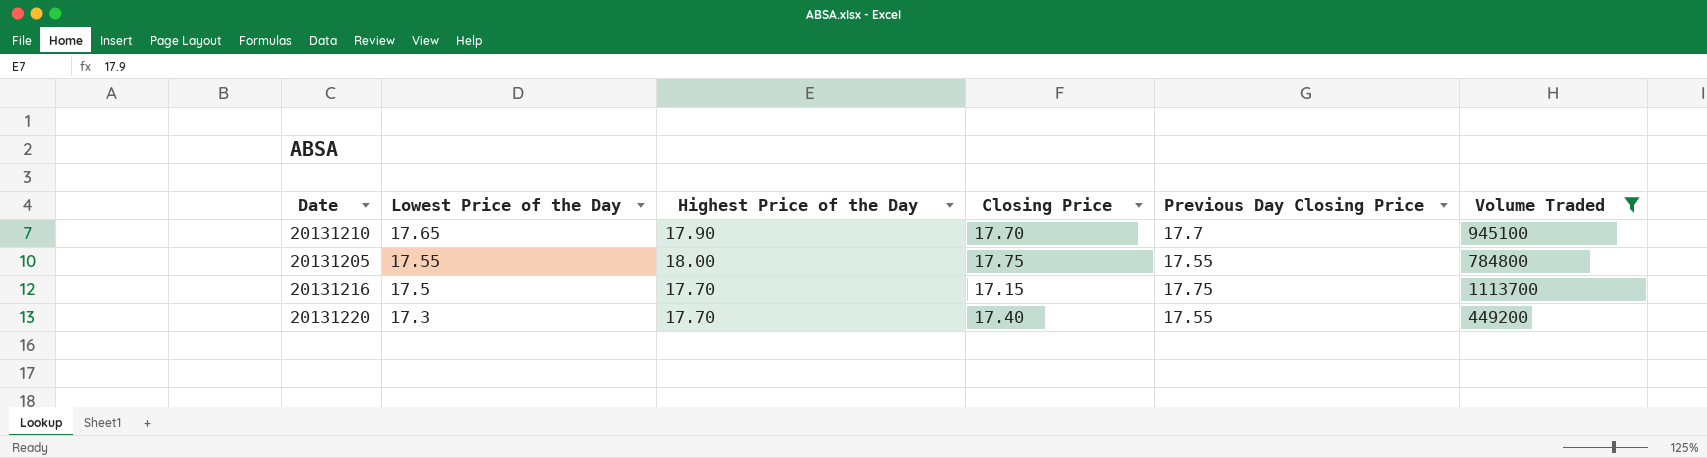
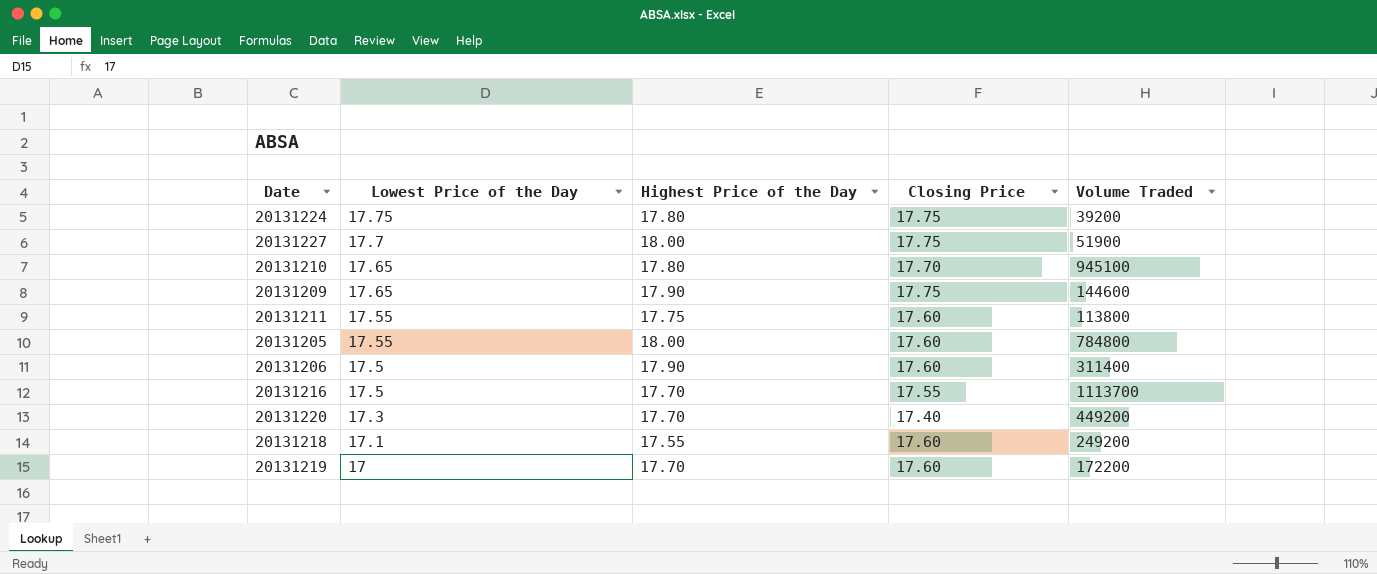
filter: Volume Traded >= 449200 -> none
column Previous Day Closing Price | position: 5 -> none
20131210 | Highest Price of the Day: 17.90 -> 17.80
20131205 | Closing Price: 17.75 -> 17.60
20131216 | Closing Price: 17.15 -> 17.55

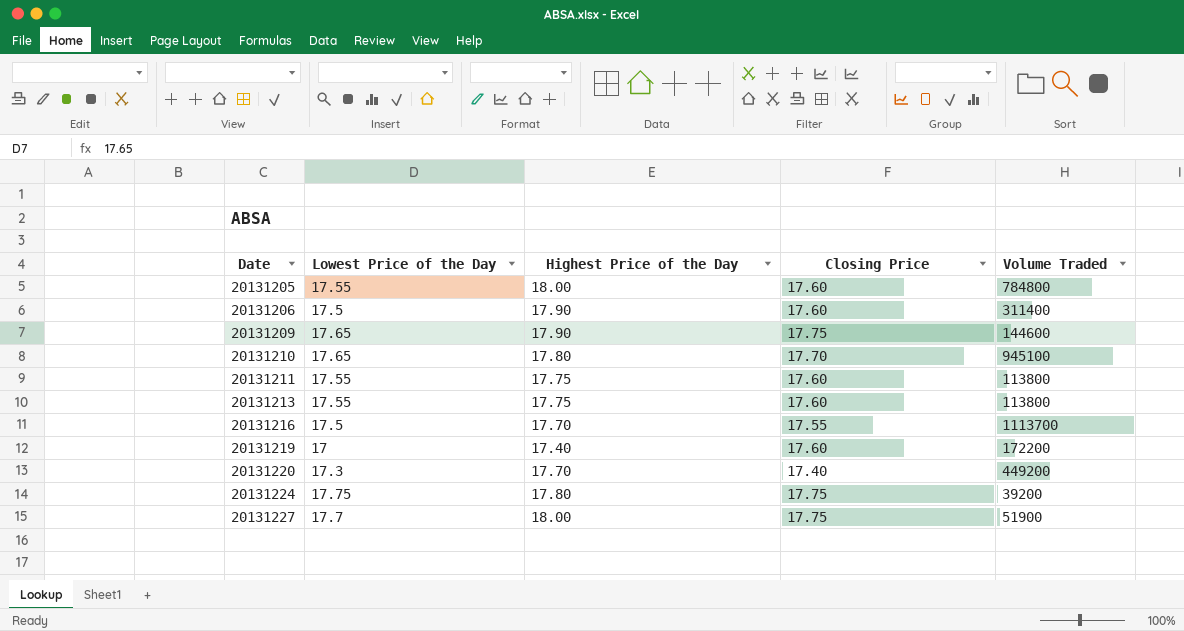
row order: Lowest Price of the Day descending -> Date ascending
row 20131218: 17.1 | 17.55 | 17.60 | 249200 -> none
row 20131213: none -> 17.55 | 17.75 | 17.60 | 113800
20131219 | Highest Price of the Day: 17.70 -> 17.40

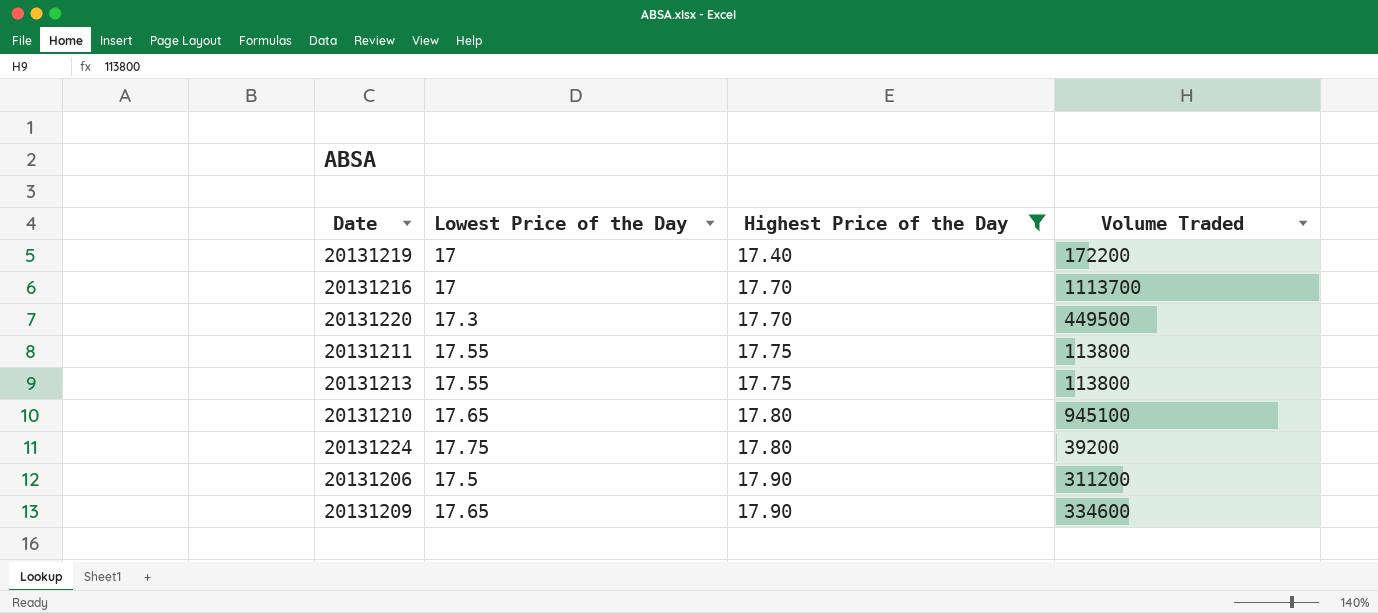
filter: none -> Highest Price of the Day != 18.00
row order: Date ascending -> Highest Price of the Day ascending
column Closing Price | position: 4 -> none
20131216 | Lowest Price of the Day: 17.5 -> 17
20131220 | Volume Traded: 449200 -> 449500
20131206 | Volume Traded: 311400 -> 311200
20131209 | Volume Traded: 144600 -> 334600

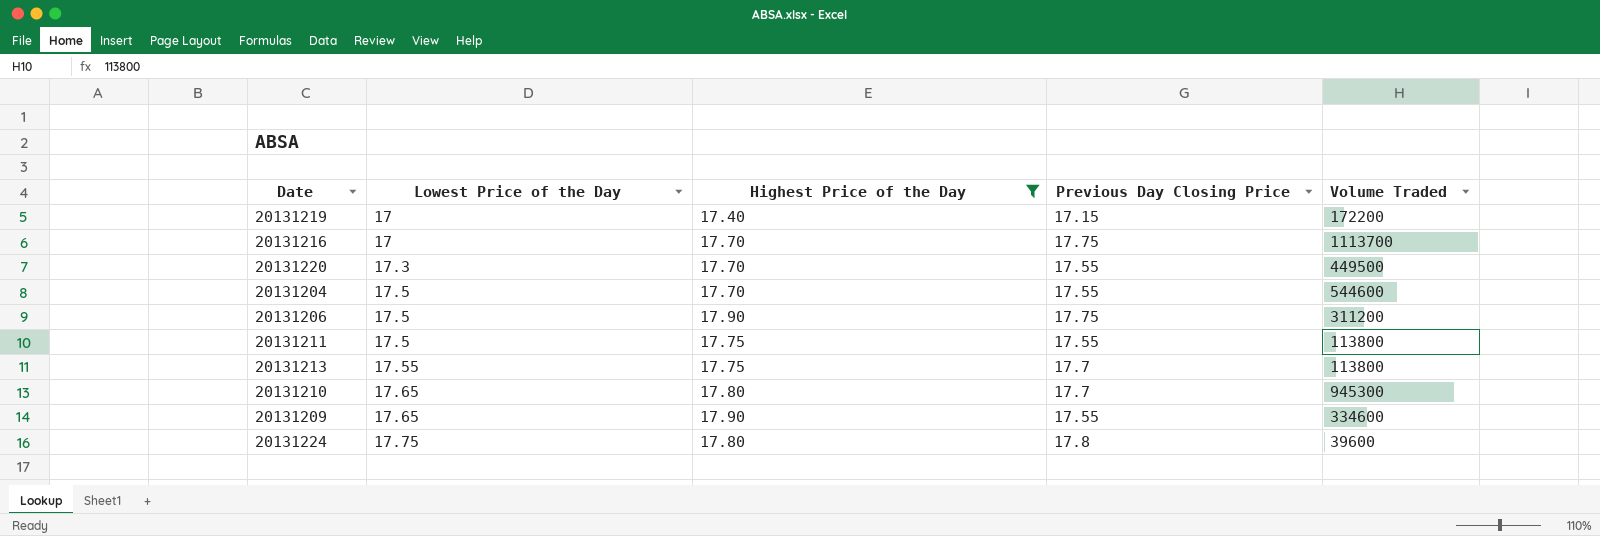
row order: Highest Price of the Day ascending -> Lowest Price of the Day ascending
column Previous Day Closing Price | position: none -> 4
row 20131204: none -> 17.5 | 17.70 | 17.55 | 544600
20131211 | Lowest Price of the Day: 17.55 -> 17.5
20131210 | Volume Traded: 945100 -> 945300
20131224 | Volume Traded: 39200 -> 39600

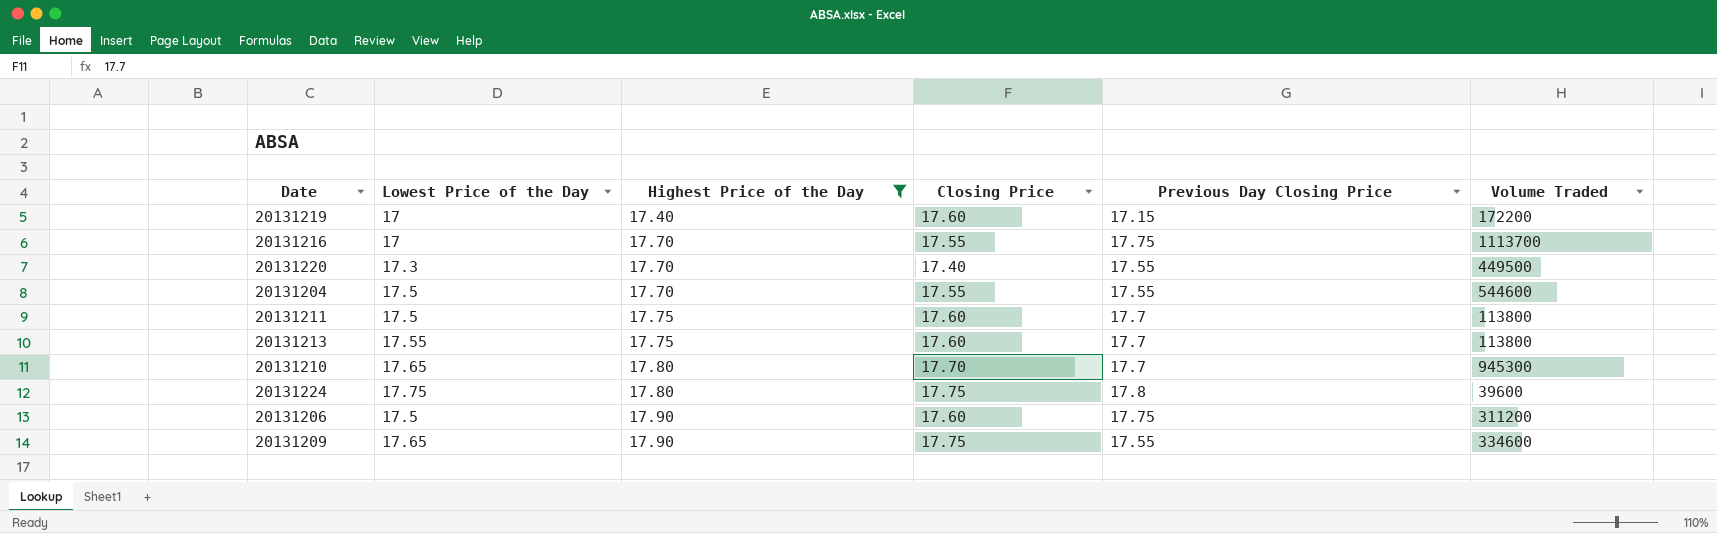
row order: Lowest Price of the Day ascending -> Highest Price of the Day ascending
column Closing Price | position: none -> 4
20131211 | Previous Day Closing Price: 17.55 -> 17.7

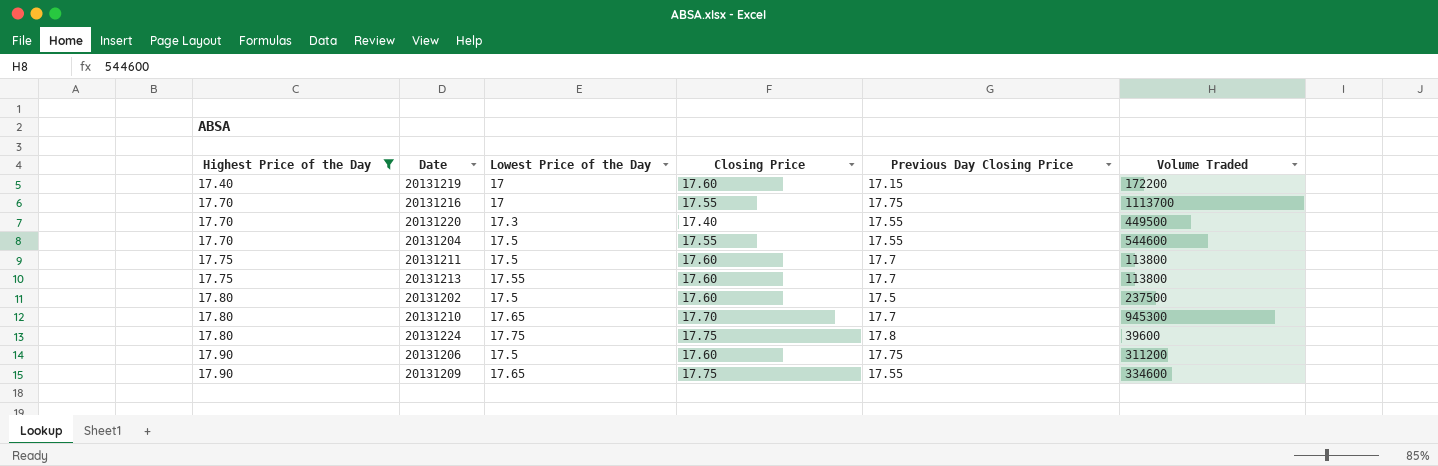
column Highest Price of the Day | position: 3 -> 1
row 20131202: none -> 17.80 | 17.5 | 17.60 | 17.5 | 237500

